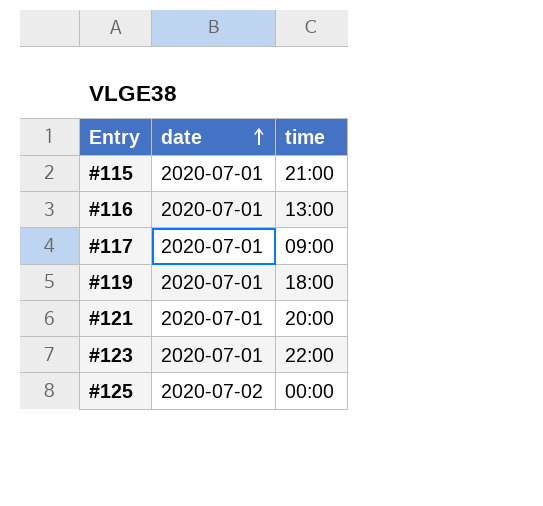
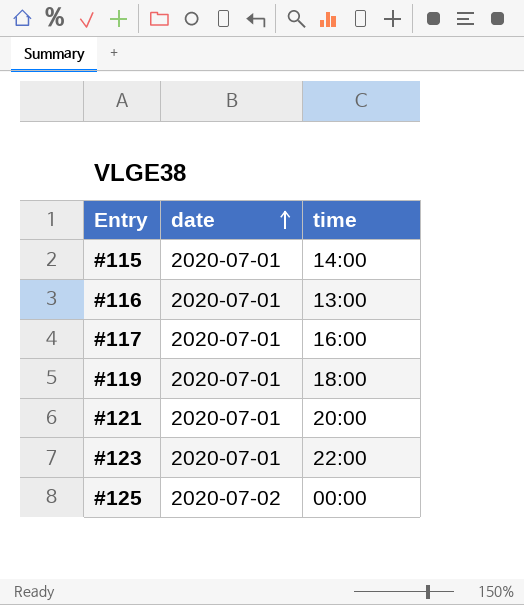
#115 | time: 21:00 -> 14:00
#117 | time: 09:00 -> 16:00

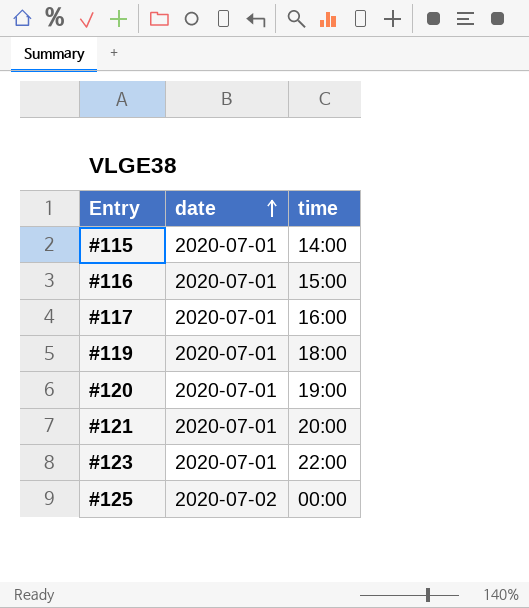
#116 | time: 13:00 -> 15:00
row #120: none -> 2020-07-01 | 19:00

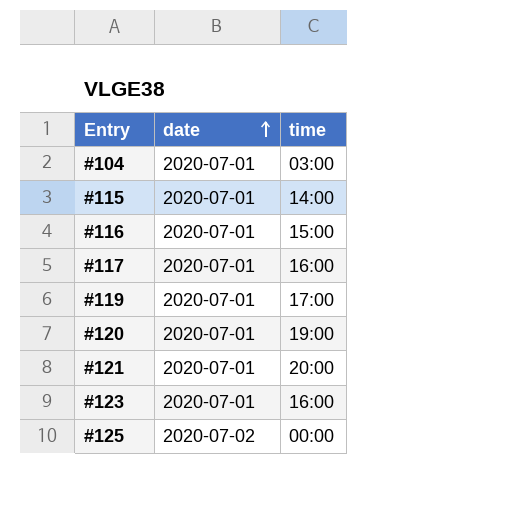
row #104: none -> 2020-07-01 | 03:00
#119 | time: 18:00 -> 17:00
#123 | time: 22:00 -> 16:00

